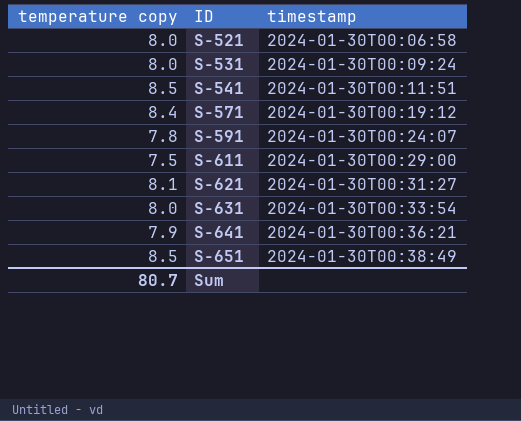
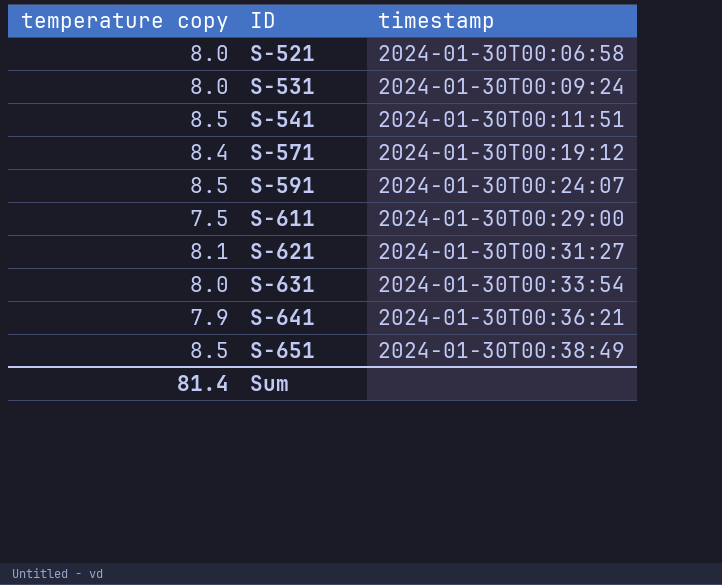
S-591 | temperature copy: 7.8 -> 8.5
Sum | temperature copy: 80.7 -> 81.4

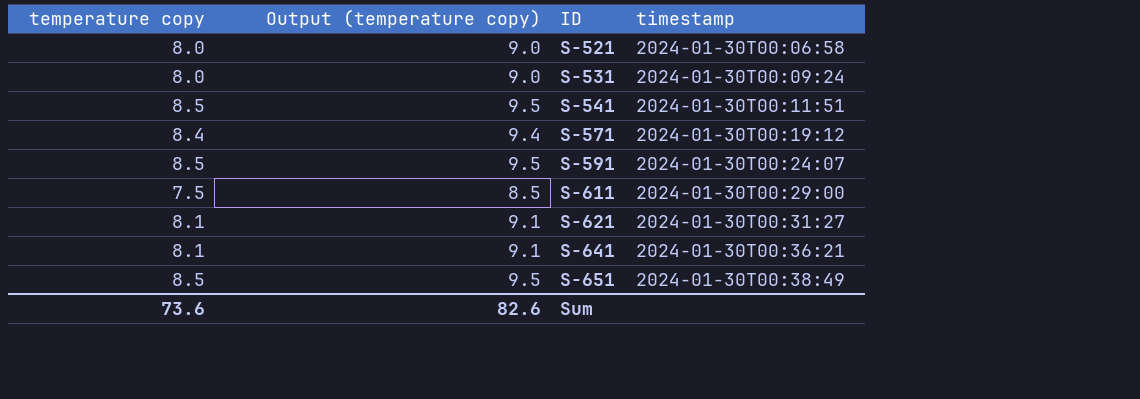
column Output (temperature copy) | formula: none -> [temperature copy] + 1
row S-631: 8.0 | 2024-01-30T00:33:54 -> none
S-641 | temperature copy: 7.9 -> 8.1
Sum | temperature copy: 81.4 -> 73.6

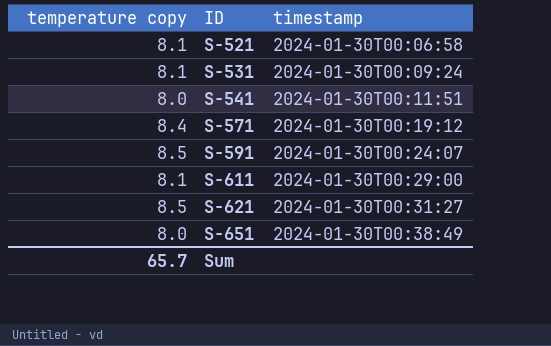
column Output (temperature copy) | formula: [temperature copy] + 1 -> none
row S-641: 8.1 | 9.1 | 2024-01-30T00:36:21 -> none
S-521 | temperature copy: 8.0 -> 8.1
S-531 | temperature copy: 8.0 -> 8.1
S-541 | temperature copy: 8.5 -> 8.0
S-611 | temperature copy: 7.5 -> 8.1
S-621 | temperature copy: 8.1 -> 8.5
S-651 | temperature copy: 8.5 -> 8.0
Sum | temperature copy: 73.6 -> 65.7

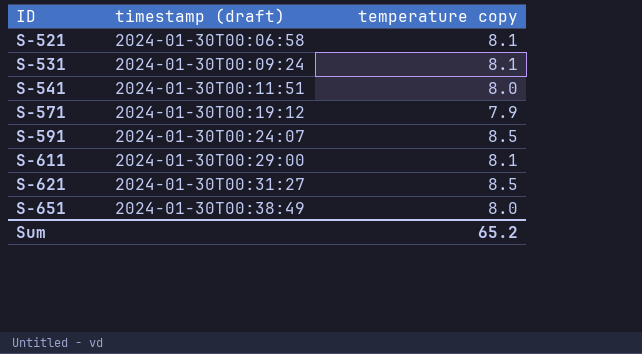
column name: timestamp -> timestamp (draft)
column temperature copy | position: 1 -> 3
S-571 | temperature copy: 8.4 -> 7.9
Sum | temperature copy: 65.7 -> 65.2

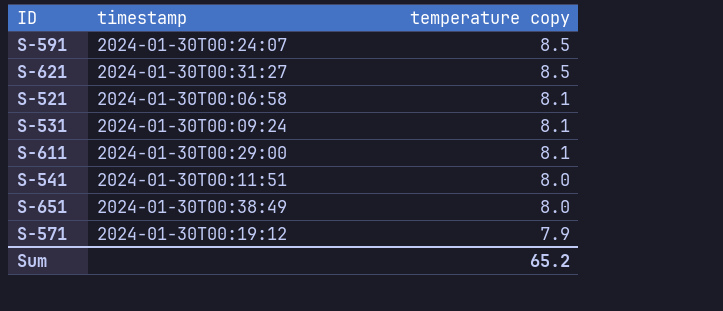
row order: ID ascending -> temperature copy descending
column name: timestamp (draft) -> timestamp

